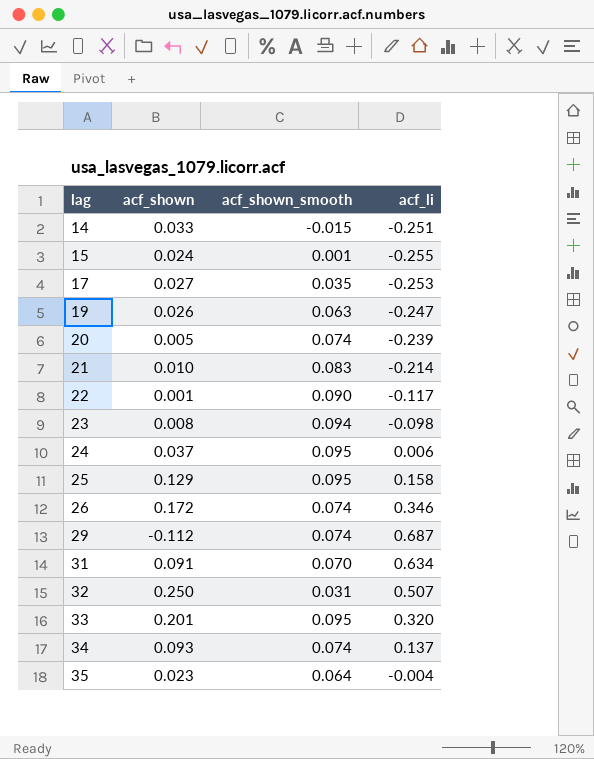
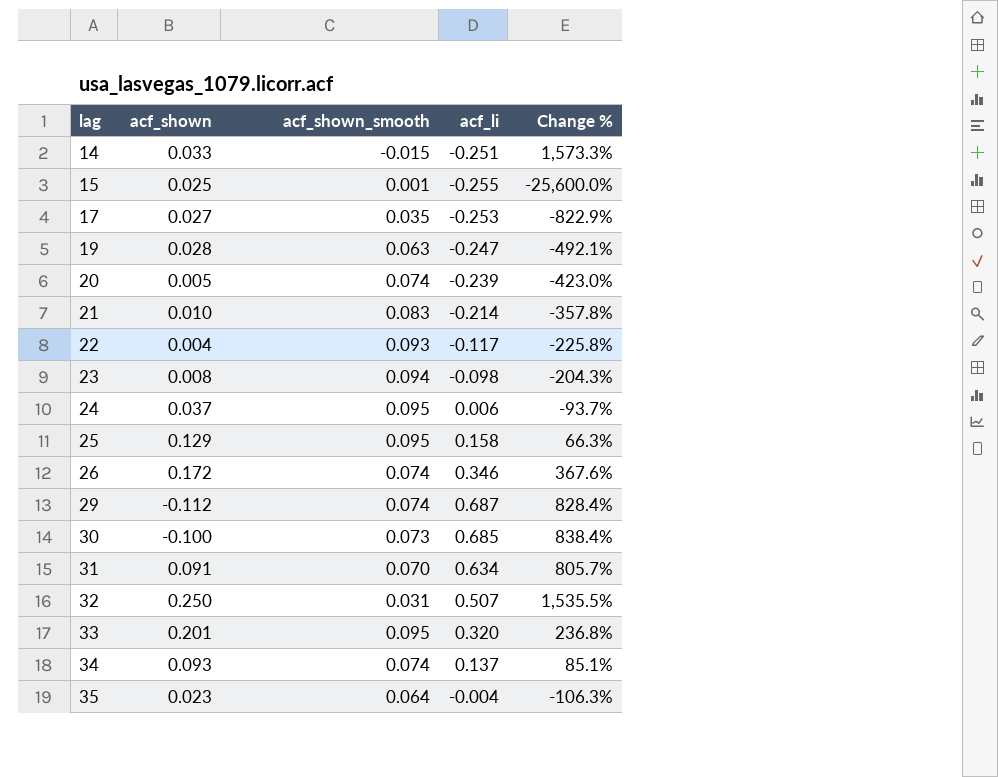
column Change % | formula: none -> ([acf_li] - [acf_shown_smooth]) / [acf_shown_smooth]
15 | acf_shown: 0.024 -> 0.025
19 | acf_shown: 0.026 -> 0.028
22 | acf_shown: 0.001 -> 0.004
22 | acf_shown_smooth: 0.090 -> 0.093
row 30: none -> -0.100 | 0.073 | 0.685 | 838.4%

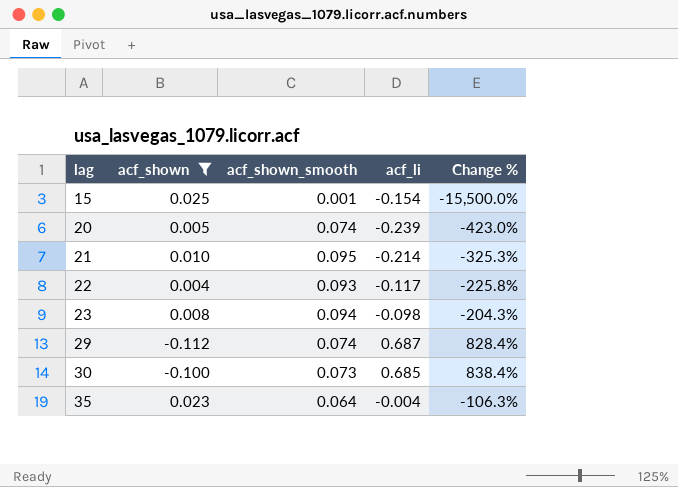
filter: none -> acf_shown <= 0.025
15 | acf_li: -0.255 -> -0.154
15 | Change %: -25,600.0% -> -15,500.0%
21 | acf_shown_smooth: 0.083 -> 0.095
21 | Change %: -357.8% -> -325.3%

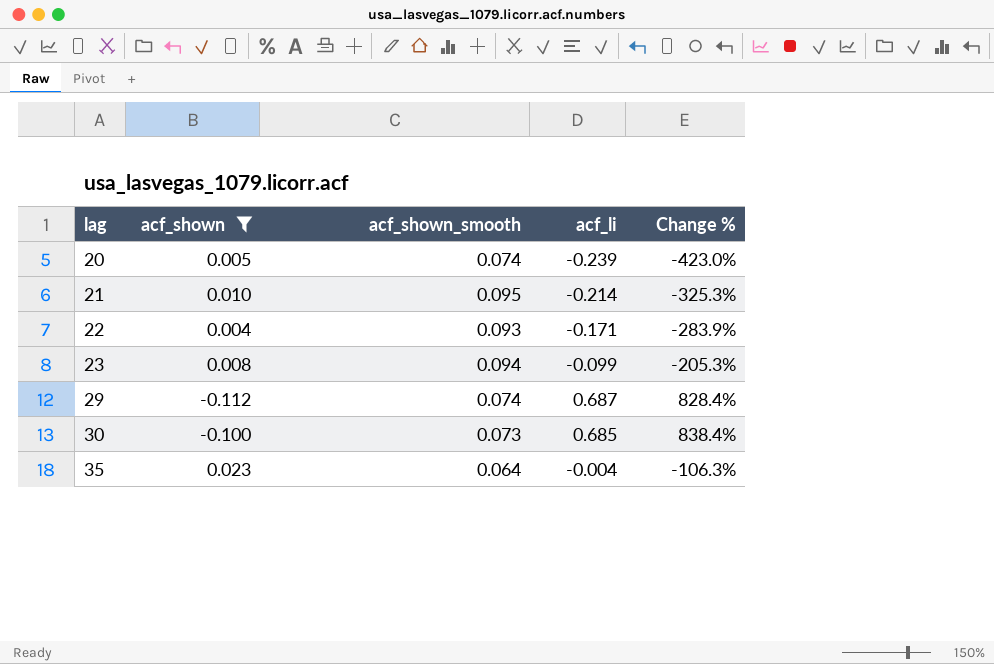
row 15: 0.025 | 0.001 | -0.154 | -15,500.0% -> none
22 | acf_li: -0.117 -> -0.171
22 | Change %: -225.8% -> -283.9%
23 | acf_li: -0.098 -> -0.099
23 | Change %: -204.3% -> -205.3%

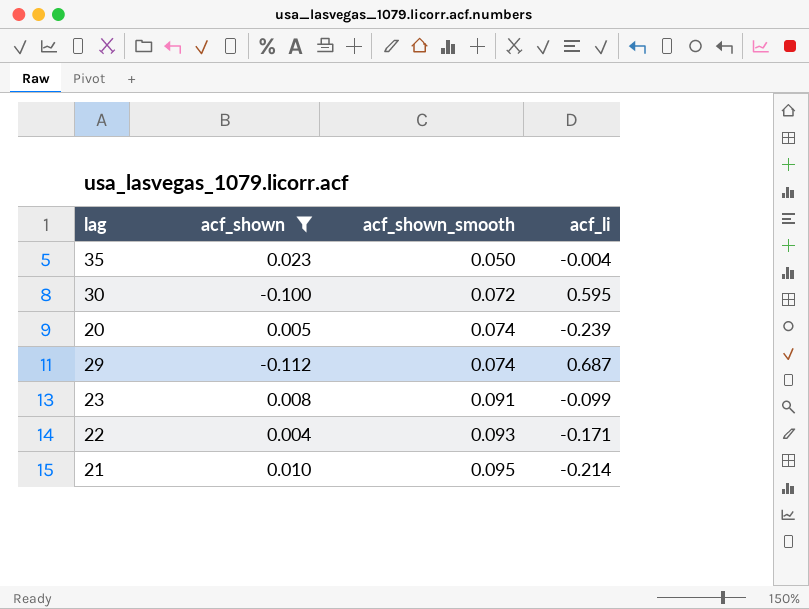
row order: lag ascending -> acf_shown_smooth ascending
column Change % | formula: ([acf_li] - [acf_shown_smooth]) / [acf_shown_smooth] -> none
35 | acf_shown_smooth: 0.064 -> 0.050
30 | acf_shown_smooth: 0.073 -> 0.072
30 | acf_li: 0.685 -> 0.595
23 | acf_shown_smooth: 0.094 -> 0.091

